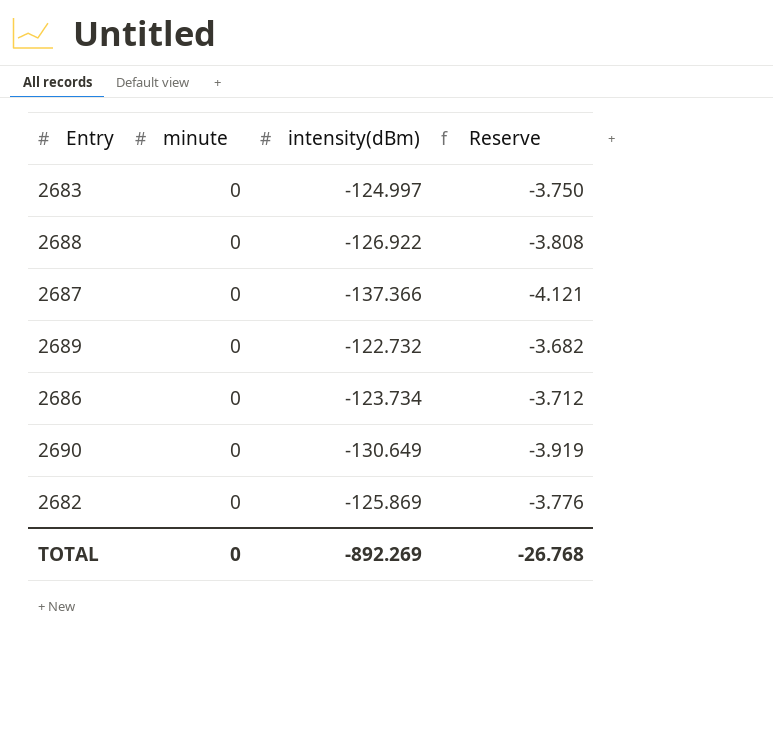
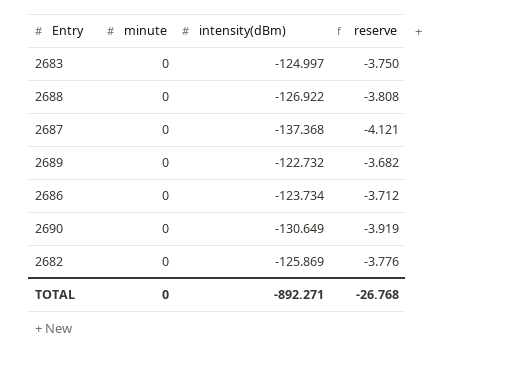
column name: Reserve -> reserve
2687 | intensity(dBm): -137.366 -> -137.368
TOTAL | intensity(dBm): -892.269 -> -892.271

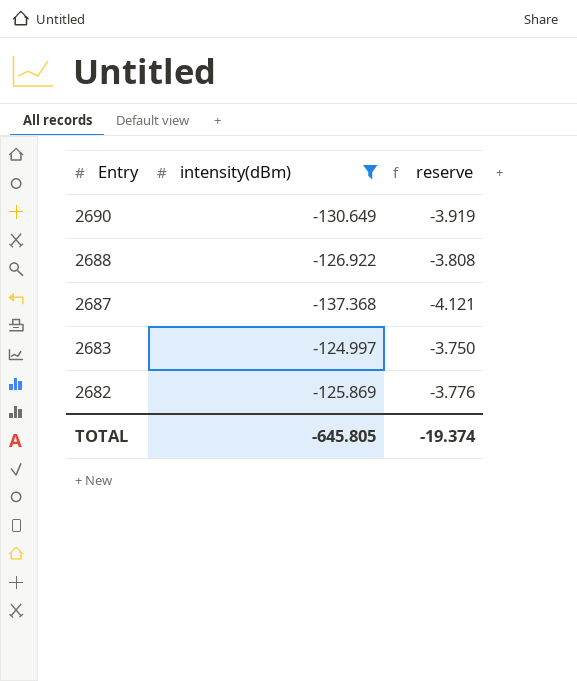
filter: none -> intensity(dBm) <= -124.997
row order: none -> Entry descending
column minute | position: 2 -> none
TOTAL | intensity(dBm): -892.271 -> -645.805
TOTAL | reserve: -26.768 -> -19.374

